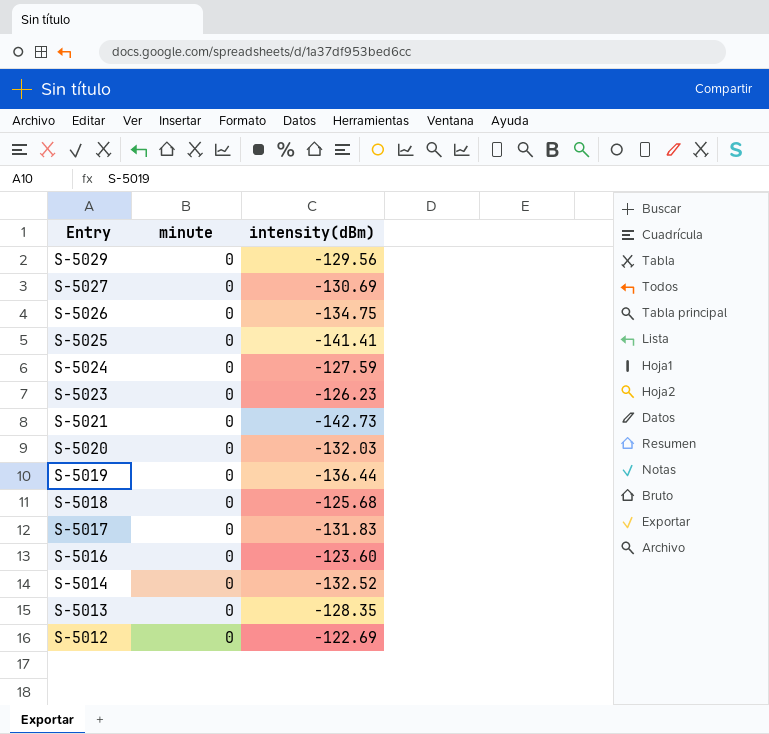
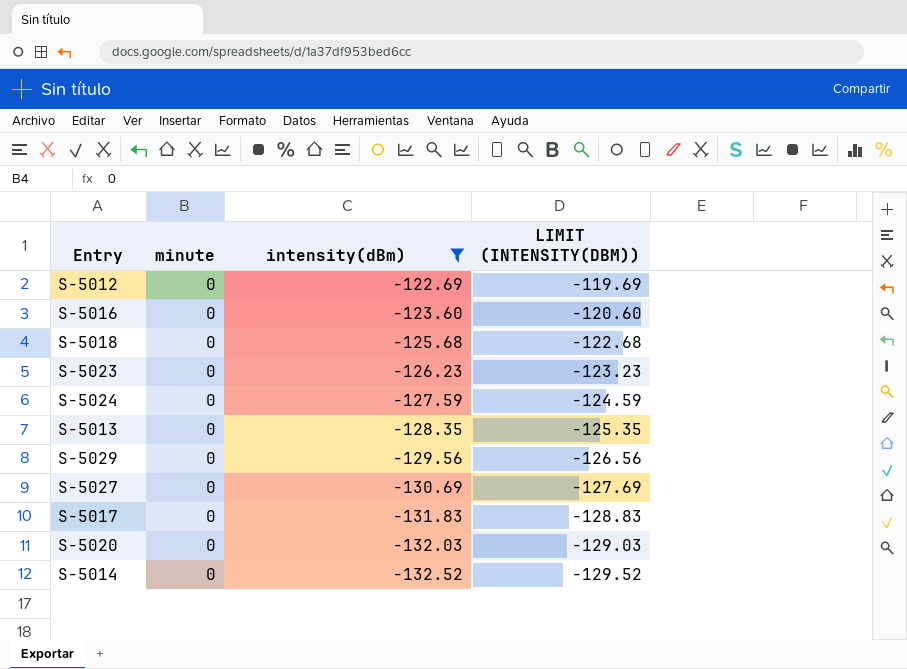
filter: none -> intensity(dBm) >= -132.52
row order: Entry descending -> intensity(dBm) descending
column LIMIT (INTENSITY(DBM)) | formula: none -> [intensity(dBm)] + 3

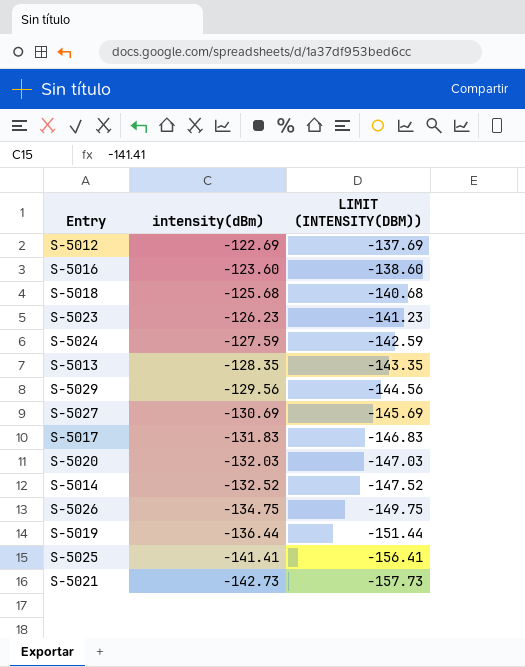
filter: intensity(dBm) >= -132.52 -> none
column minute | position: 2 -> none
column LIMIT (INTENSITY(DBM)) | formula: [intensity(dBm)] + 3 -> [intensity(dBm)] - 15

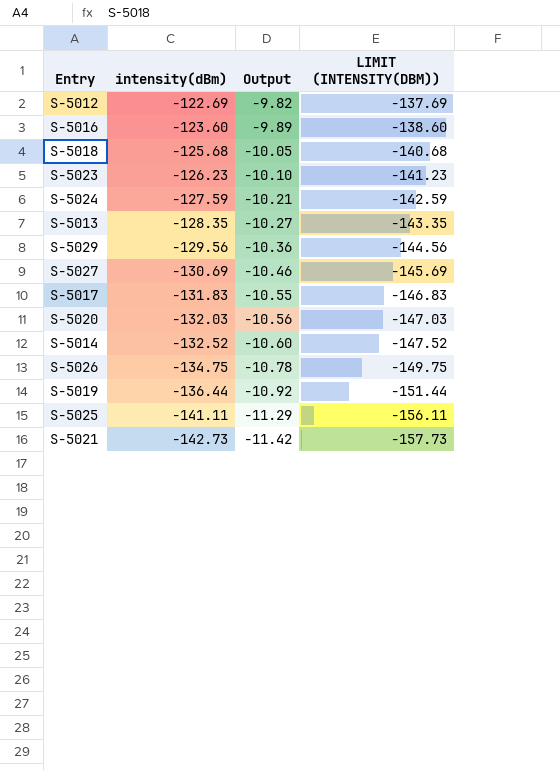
column Output | formula: none -> [intensity(dBm)] * 0.08
S-5025 | intensity(dBm): -141.41 -> -141.11
S-5025 | LIMIT (INTENSITY(DBM)): -156.41 -> -156.11

